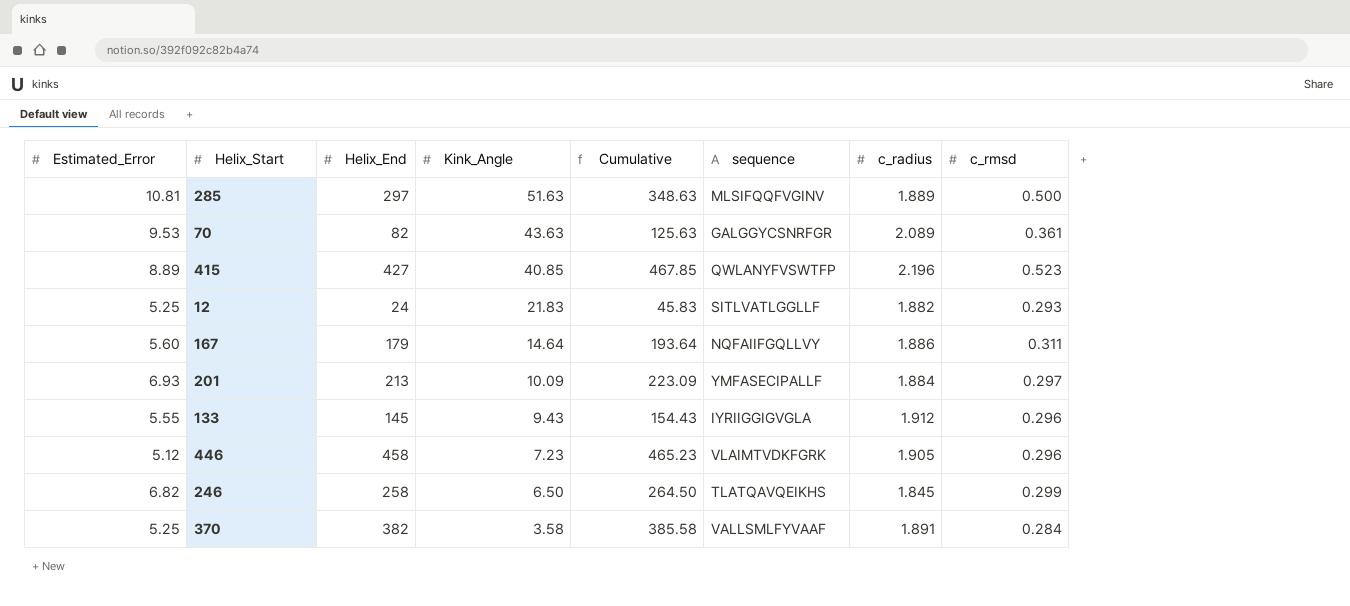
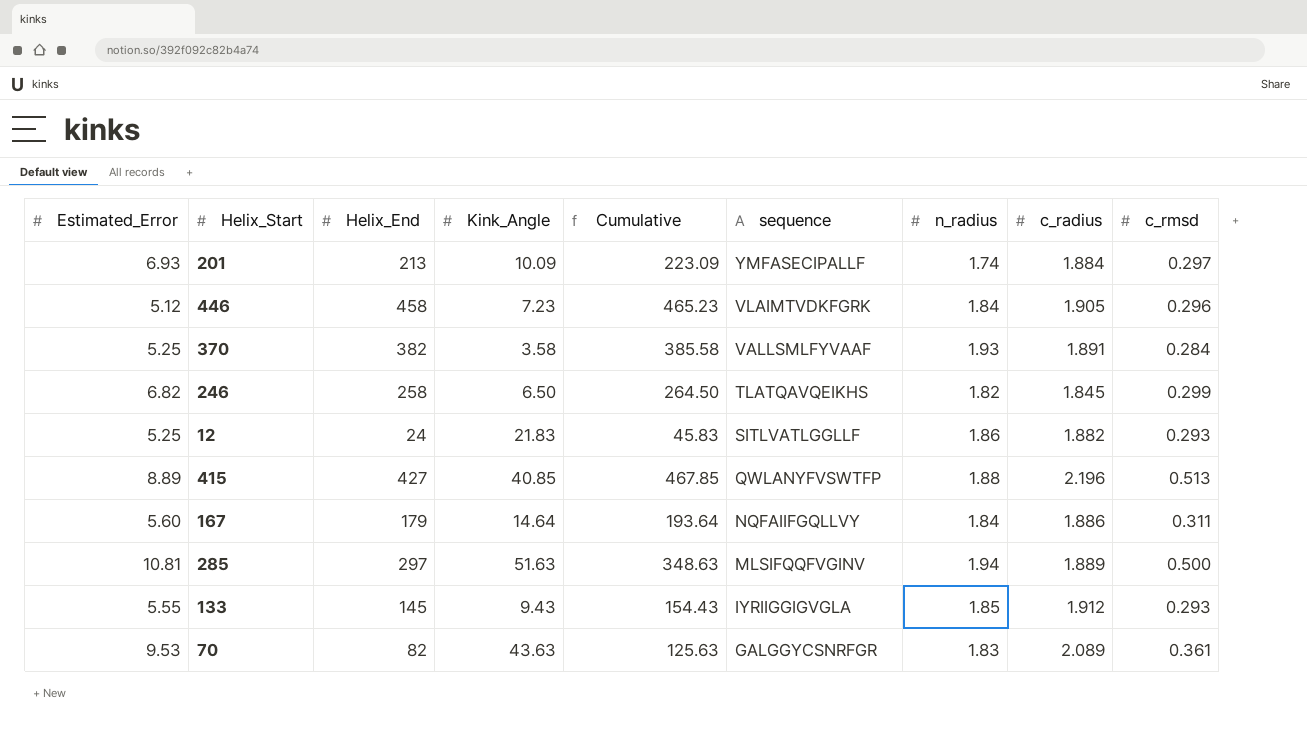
row order: Kink_Angle descending -> sequence descending
column n_radius | position: none -> 7
415 | c_rmsd: 0.523 -> 0.513
133 | c_rmsd: 0.296 -> 0.293

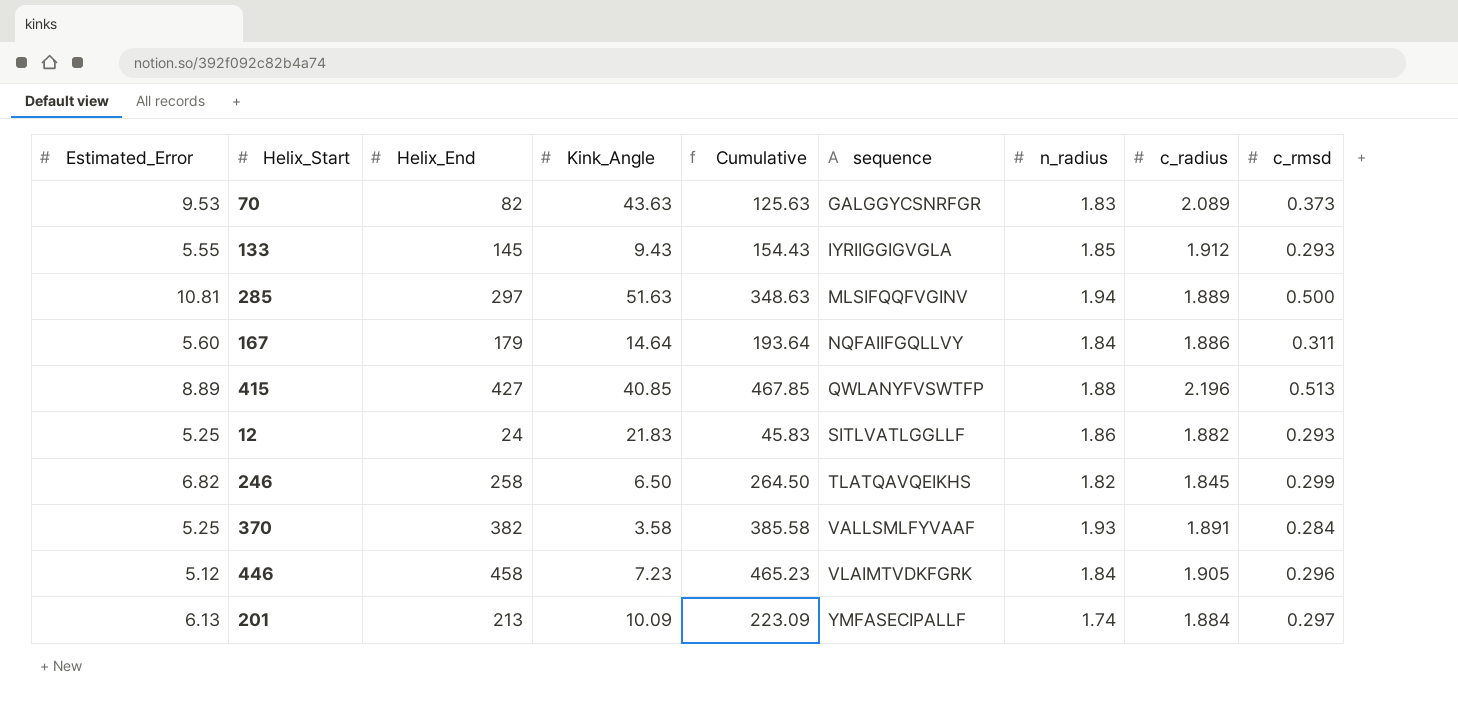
row order: sequence descending -> sequence ascending
70 | c_rmsd: 0.361 -> 0.373
201 | Estimated_Error: 6.93 -> 6.13

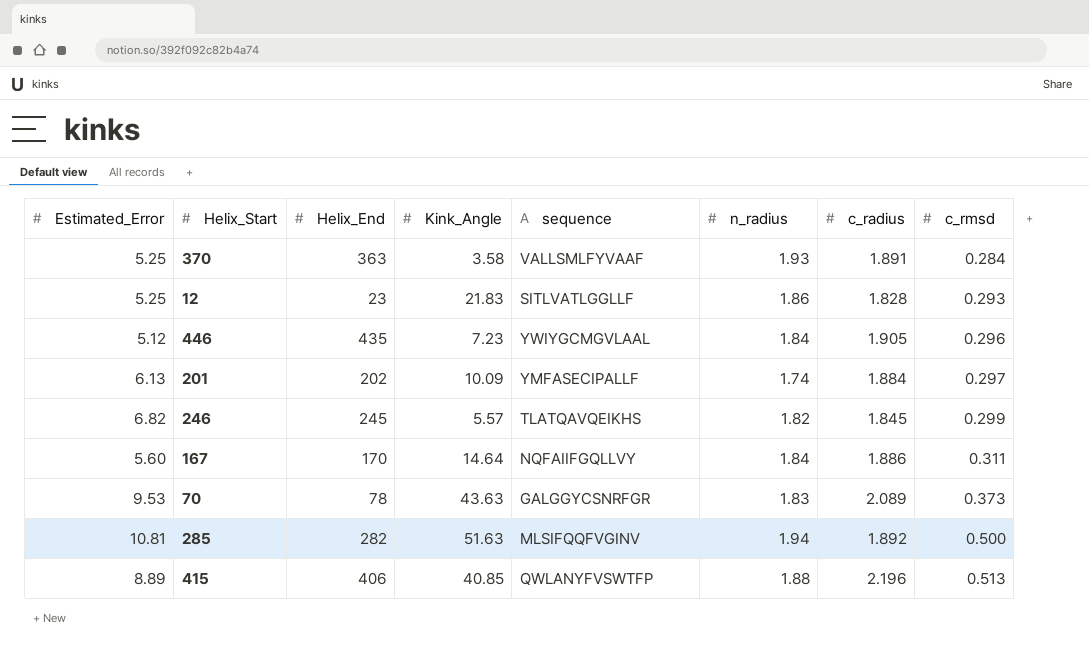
row order: sequence ascending -> c_rmsd ascending
column Cumulative | formula: [Helix_End] + [Kink_Angle] -> none
row 133: 5.55 | 145 | 9.43 | 154.43 | IYRIIGGIGVGLA | 1.85 | 1.912 | 0.293 -> none
370 | Helix_End: 382 -> 363
12 | Helix_End: 24 -> 23
12 | c_radius: 1.882 -> 1.828
446 | Helix_End: 458 -> 435
446 | sequence: VLAIMTVDKFGRK -> YWIYGCMGVLAAL
201 | Helix_End: 213 -> 202
246 | Helix_End: 258 -> 245
246 | Kink_Angle: 6.50 -> 5.57
167 | Helix_End: 179 -> 170
70 | Helix_End: 82 -> 78
285 | Helix_End: 297 -> 282
285 | c_radius: 1.889 -> 1.892
415 | Helix_End: 427 -> 406

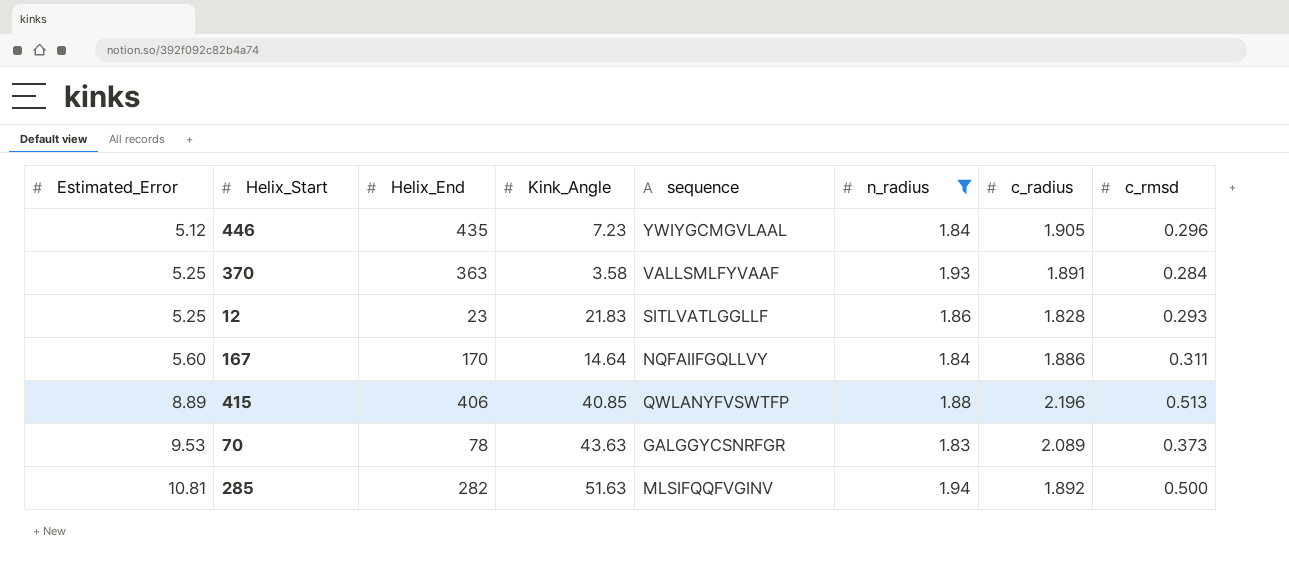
filter: none -> n_radius >= 1.83
row order: c_rmsd ascending -> Estimated_Error ascending

